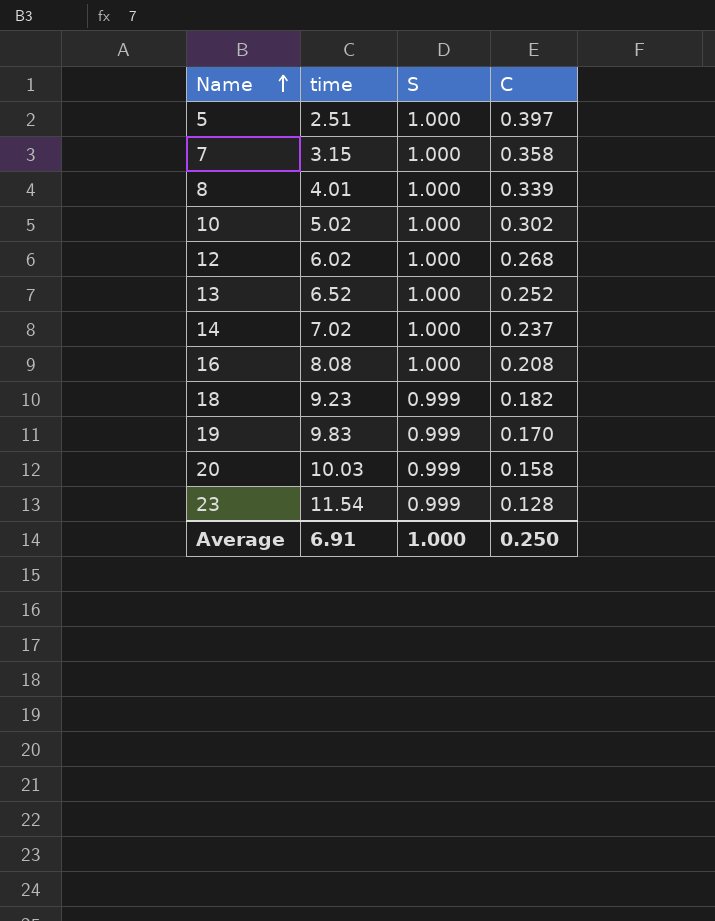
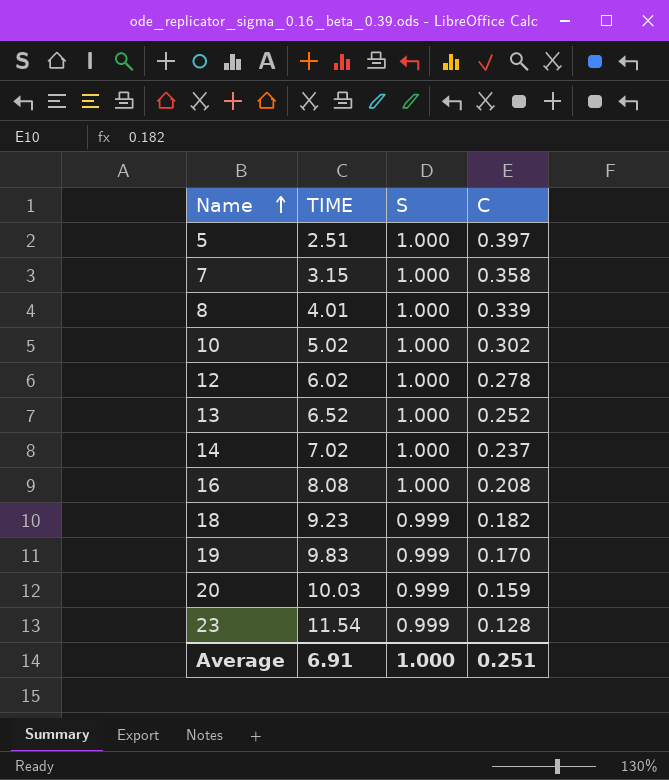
column name: time -> TIME
12 | C: 0.268 -> 0.278
20 | C: 0.158 -> 0.159
Average | C: 0.250 -> 0.251

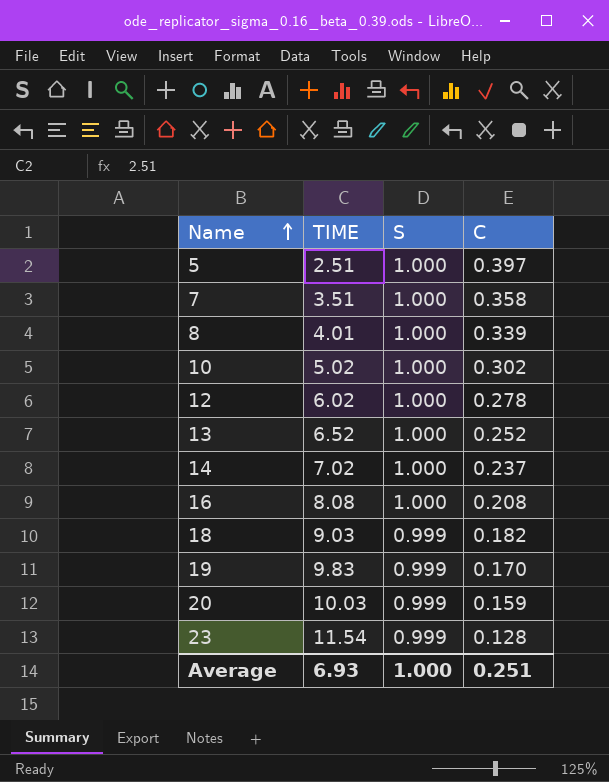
7 | TIME: 3.15 -> 3.51
18 | TIME: 9.23 -> 9.03
Average | TIME: 6.91 -> 6.93

